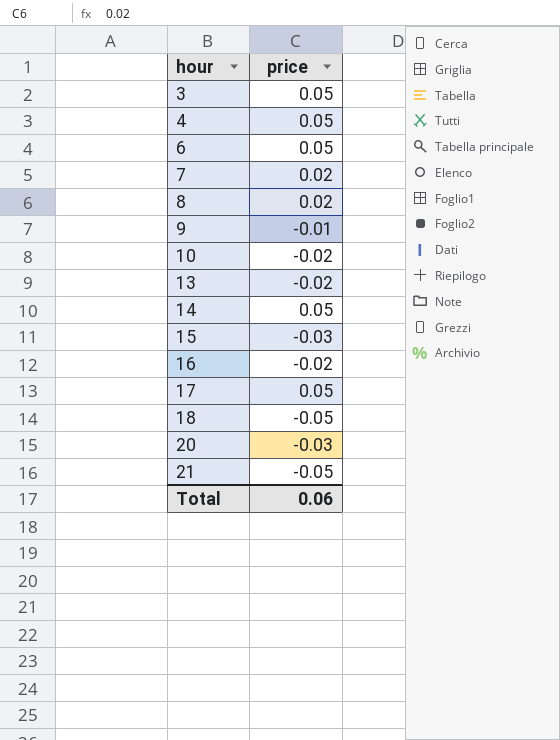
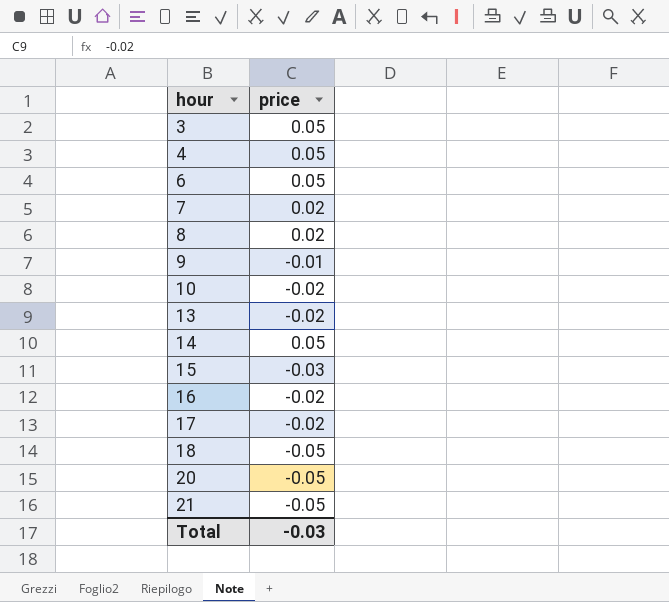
17 | price: 0.05 -> -0.02
20 | price: -0.03 -> -0.05
Total | price: 0.06 -> -0.03

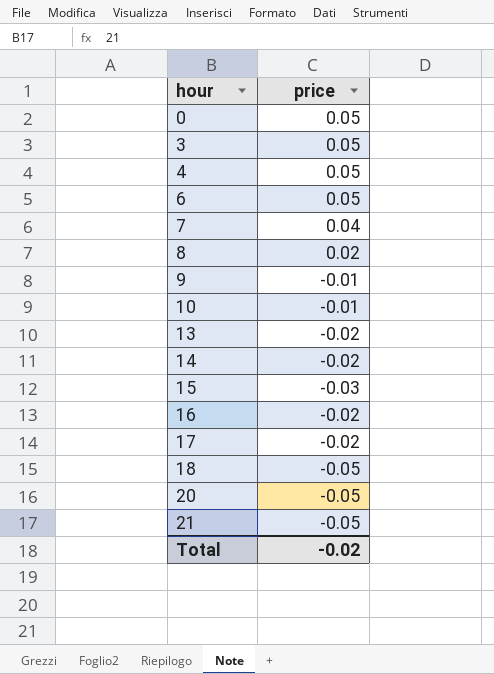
row 0: none -> 0.05
7 | price: 0.02 -> 0.04
10 | price: -0.02 -> -0.01
14 | price: 0.05 -> -0.02
Total | price: -0.03 -> -0.02

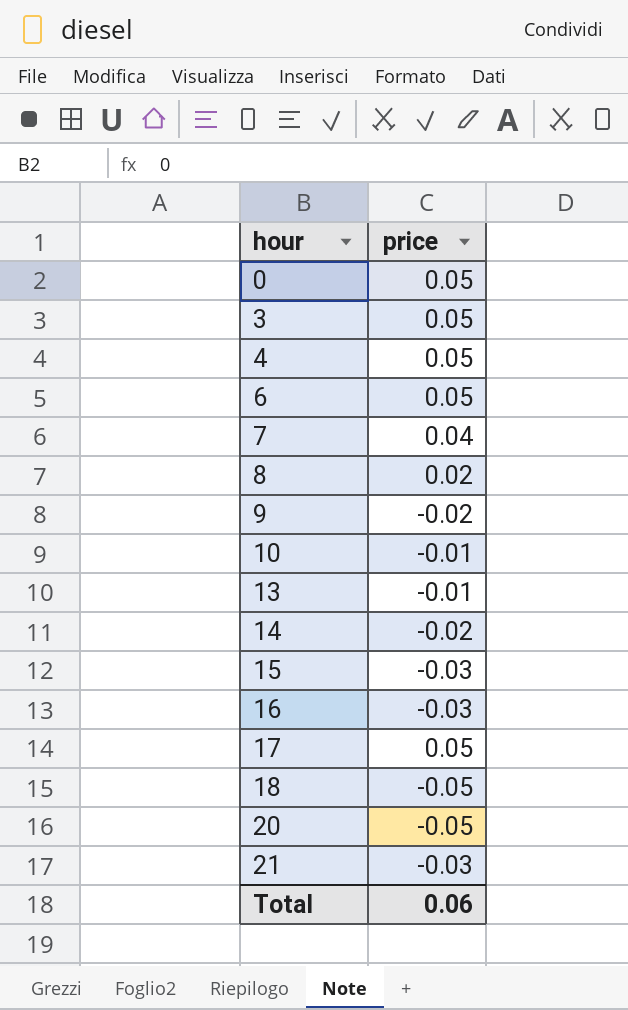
9 | price: -0.01 -> -0.02
13 | price: -0.02 -> -0.01
16 | price: -0.02 -> -0.03
17 | price: -0.02 -> 0.05
21 | price: -0.05 -> -0.03
Total | price: -0.02 -> 0.06

